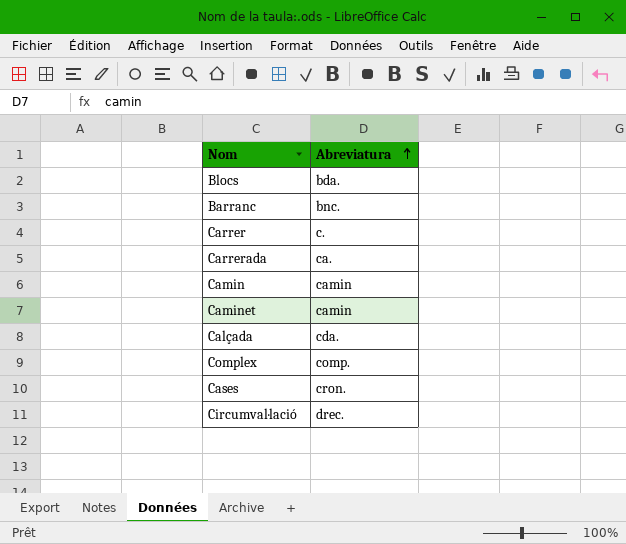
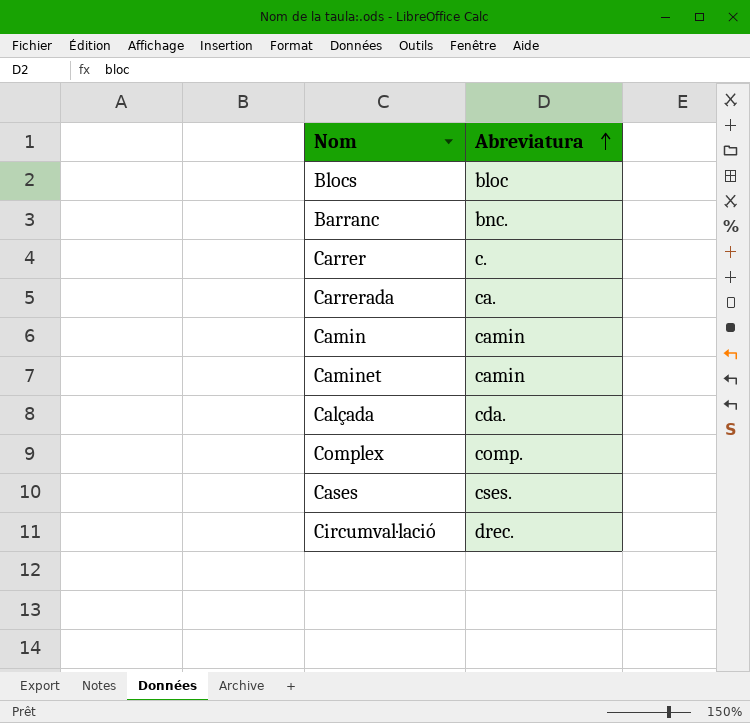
Blocs | Abreviatura: bda. -> bloc
Cases | Abreviatura: cron. -> cses.

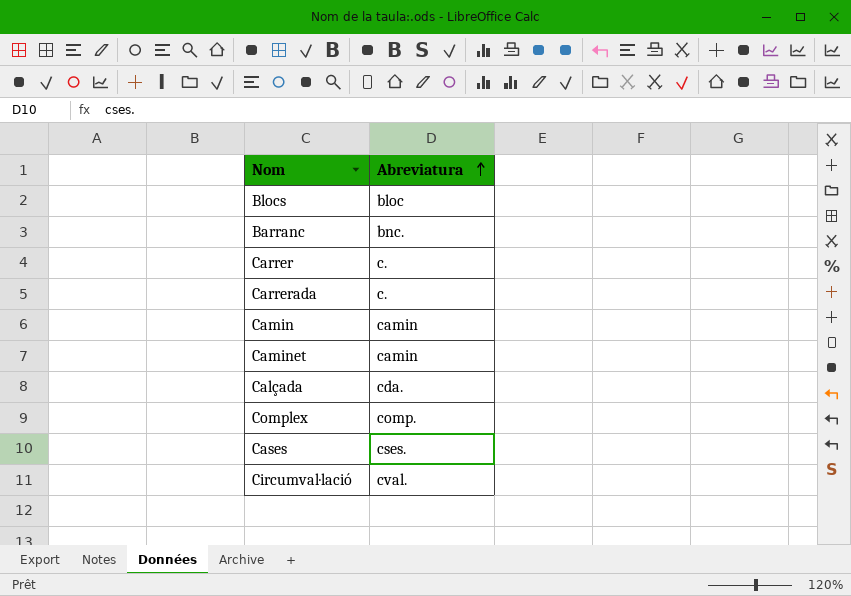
Carrerada | Abreviatura: ca. -> c.
Circumval·lació | Abreviatura: drec. -> cval.

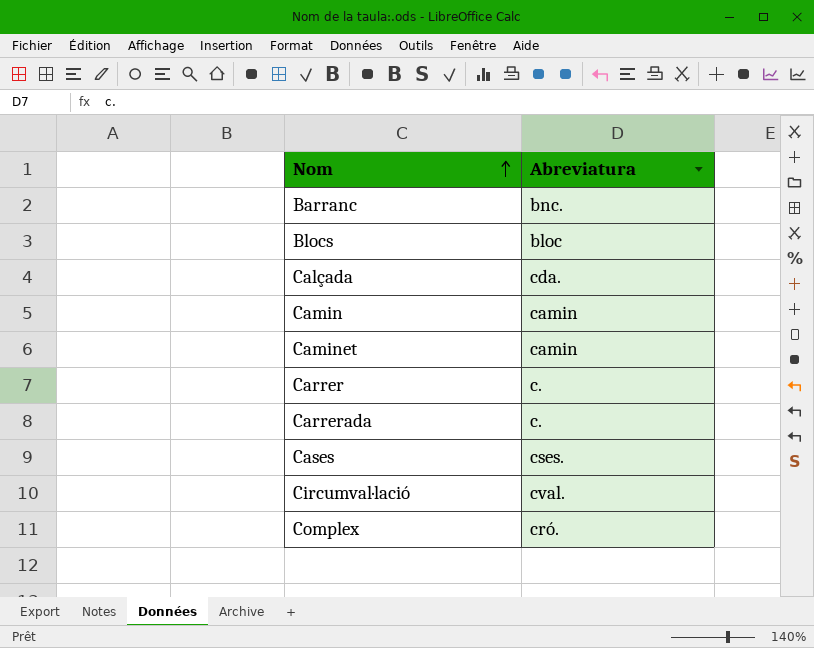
row order: Abreviatura ascending -> Nom ascending
Complex | Abreviatura: comp. -> cró.

